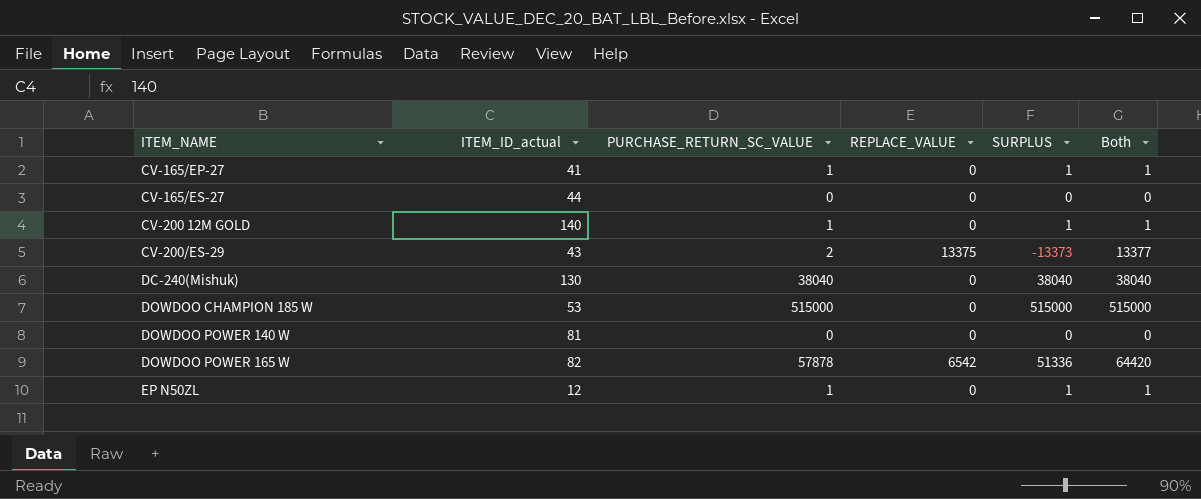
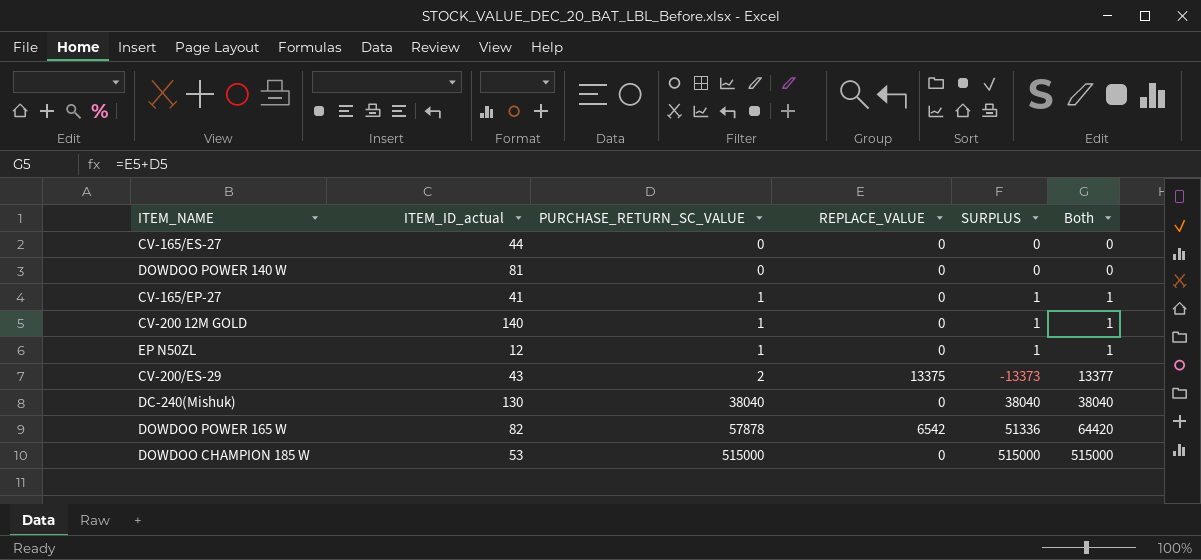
row order: ITEM_NAME ascending -> PURCHASE_RETURN_SC_VALUE ascending

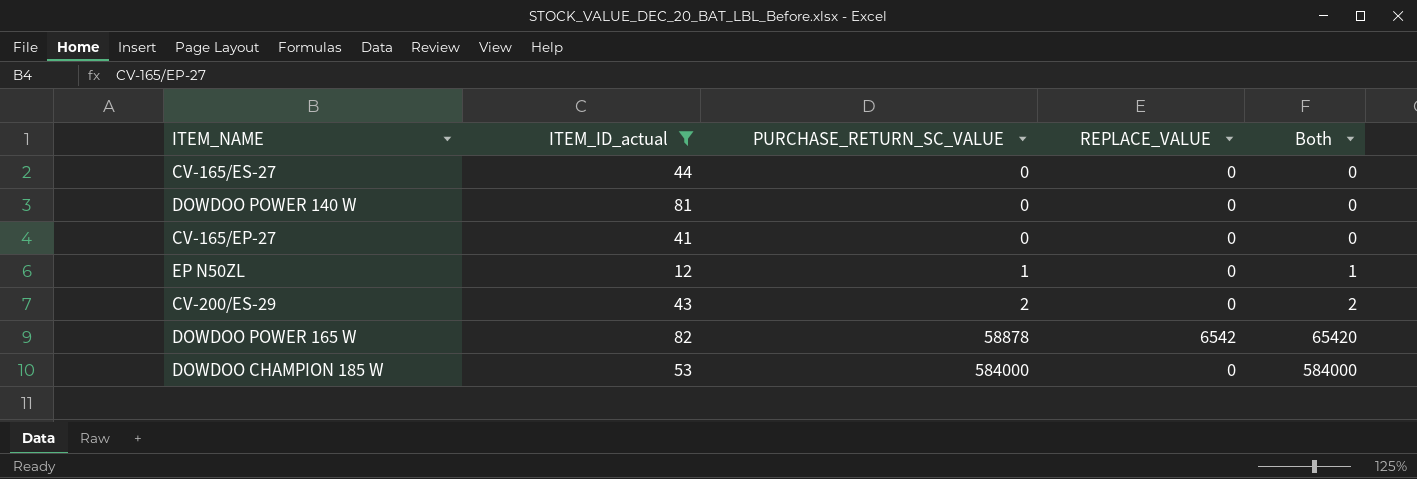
filter: none -> ITEM_ID_actual <= 82
column SURPLUS | formula: [PURCHASE_RETURN_SC_VALUE] - [REPLACE_VALUE] -> none
CV-165/EP-27 | PURCHASE_RETURN_SC_VALUE: 1 -> 0
CV-165/EP-27 | Both: 1 -> 0
CV-200/ES-29 | REPLACE_VALUE: 13375 -> 0
CV-200/ES-29 | Both: 13377 -> 2
DOWDOO POWER 165 W | PURCHASE_RETURN_SC_VALUE: 57878 -> 58878
DOWDOO POWER 165 W | Both: 64420 -> 65420
DOWDOO CHAMPION 185 W | PURCHASE_RETURN_SC_VALUE: 515000 -> 584000
DOWDOO CHAMPION 185 W | Both: 515000 -> 584000

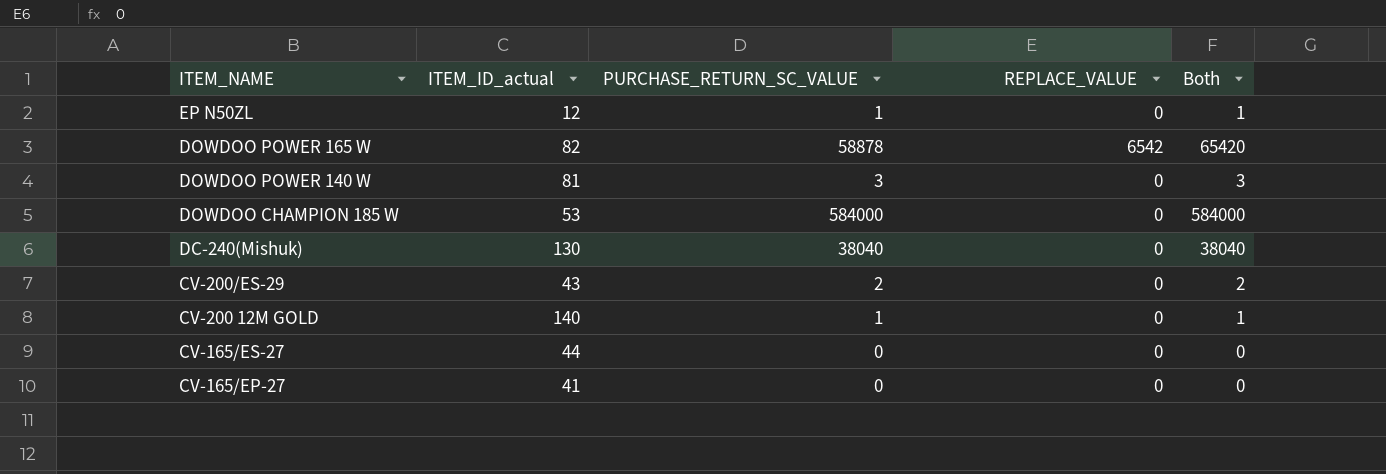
filter: ITEM_ID_actual <= 82 -> none
row order: PURCHASE_RETURN_SC_VALUE ascending -> ITEM_NAME descending
DOWDOO POWER 140 W | PURCHASE_RETURN_SC_VALUE: 0 -> 3
DOWDOO POWER 140 W | Both: 0 -> 3

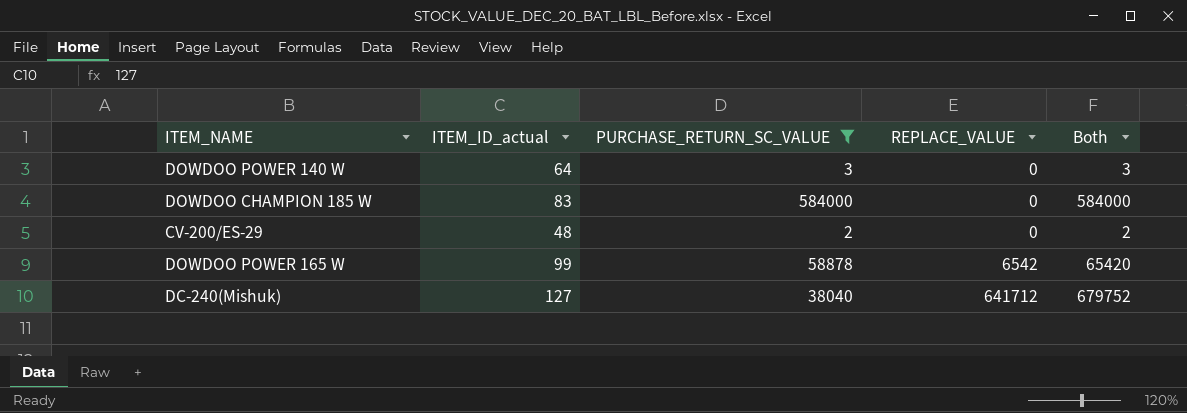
filter: none -> PURCHASE_RETURN_SC_VALUE >= 2
row order: ITEM_NAME descending -> REPLACE_VALUE ascending
DOWDOO POWER 140 W | ITEM_ID_actual: 81 -> 64
DOWDOO CHAMPION 185 W | ITEM_ID_actual: 53 -> 83
CV-200/ES-29 | ITEM_ID_actual: 43 -> 48
DOWDOO POWER 165 W | ITEM_ID_actual: 82 -> 99
DC-240(Mishuk) | ITEM_ID_actual: 130 -> 127
DC-240(Mishuk) | REPLACE_VALUE: 0 -> 641712
DC-240(Mishuk) | Both: 38040 -> 679752

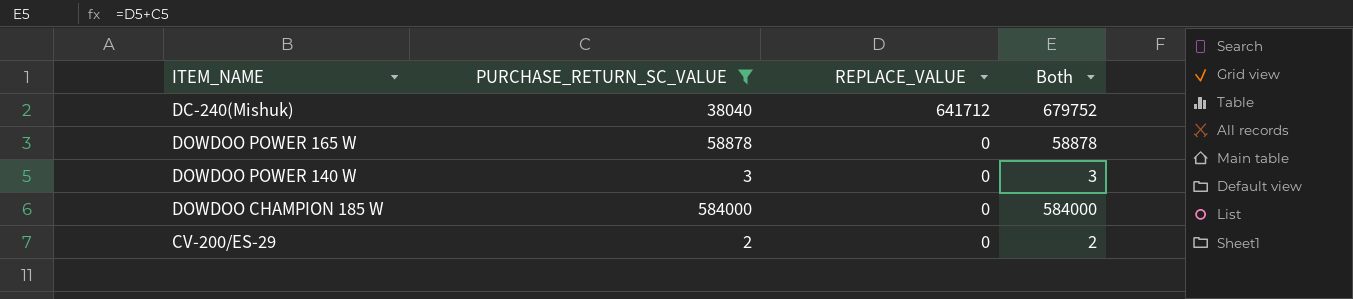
row order: REPLACE_VALUE ascending -> REPLACE_VALUE descending
column ITEM_ID_actual | position: 2 -> none
DOWDOO POWER 165 W | REPLACE_VALUE: 6542 -> 0
DOWDOO POWER 165 W | Both: 65420 -> 58878

